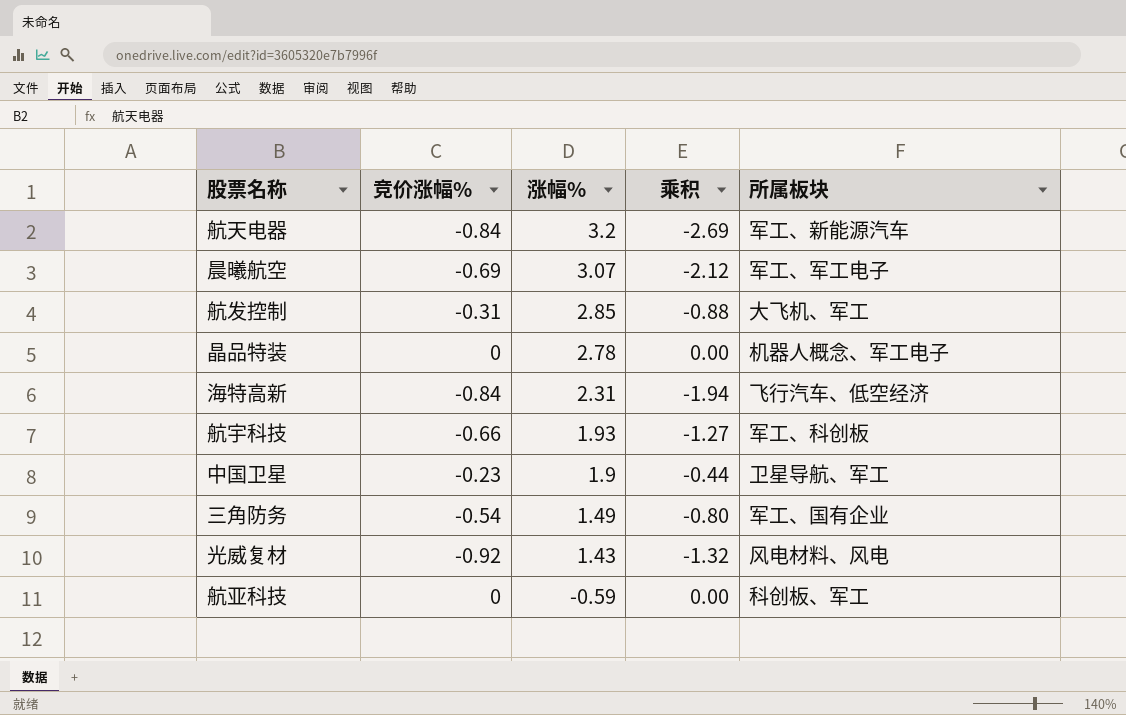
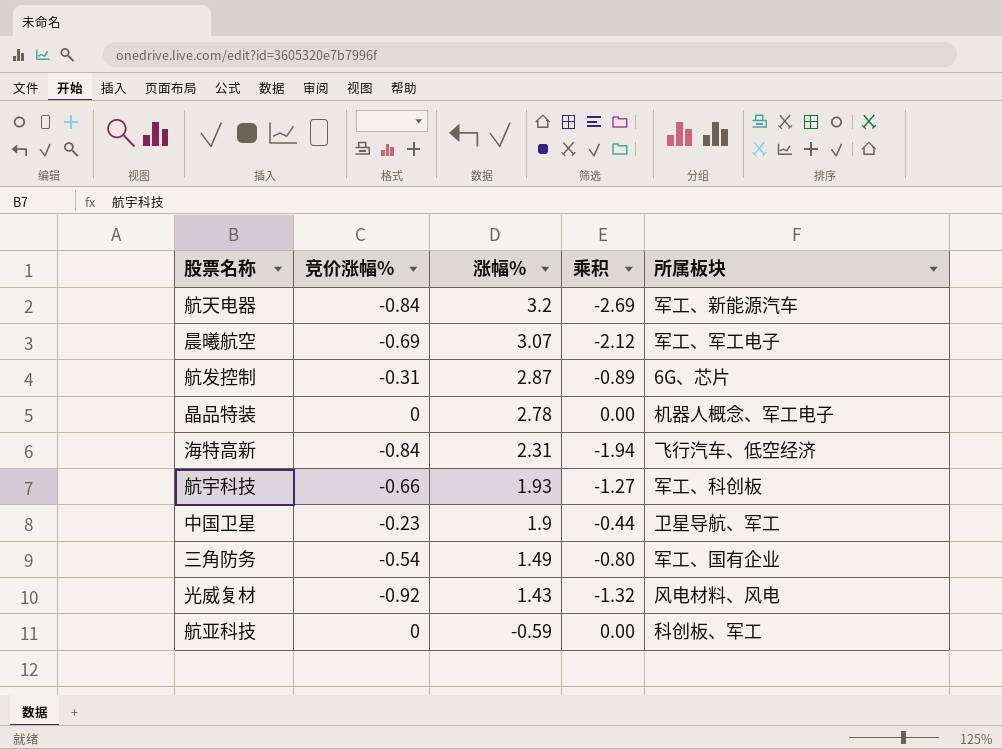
航发控制 | 涨幅%: 2.85 -> 2.87
航发控制 | 乘积: -0.88 -> -0.89
航发控制 | 所属板块: 大飞机、军工 -> 6G、芯片

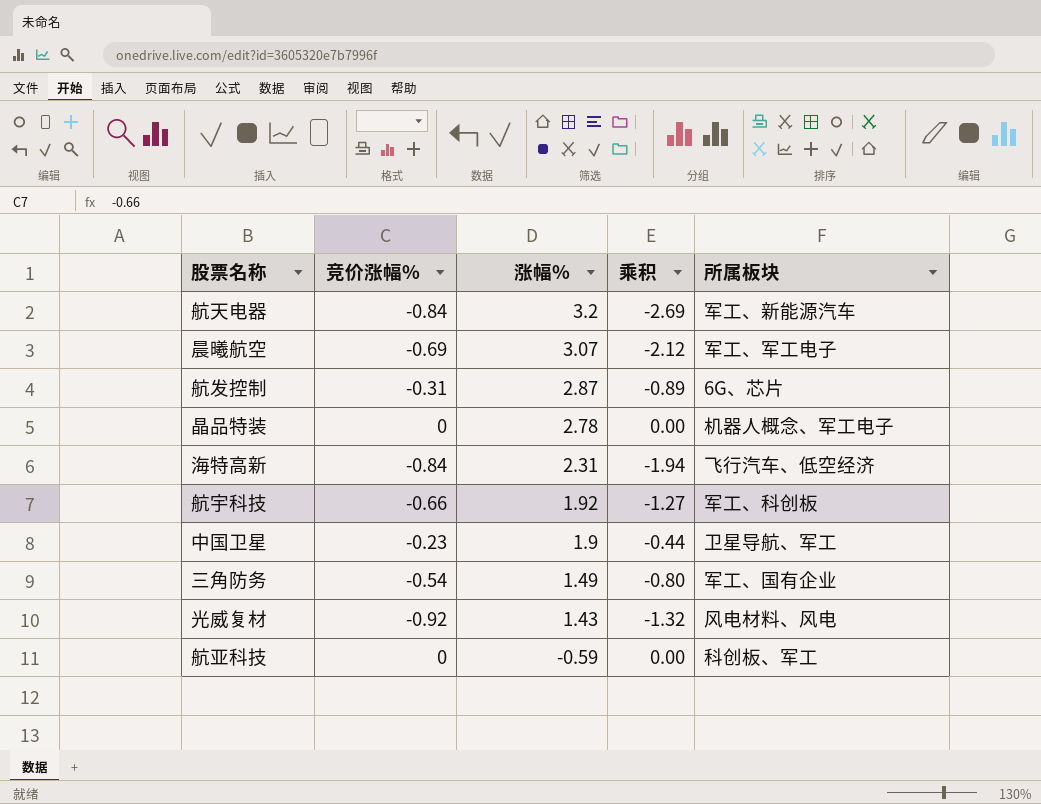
航宇科技 | 涨幅%: 1.93 -> 1.92

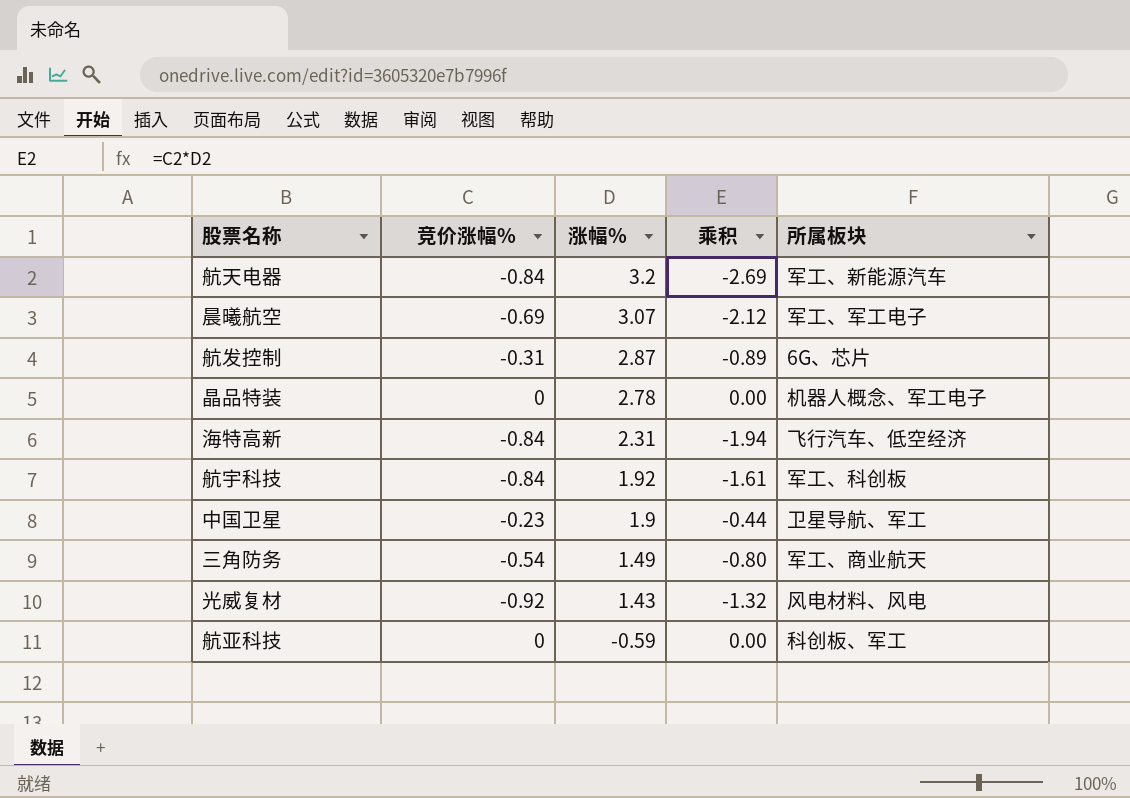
航宇科技 | 竞价涨幅%: -0.66 -> -0.84
航宇科技 | 乘积: -1.27 -> -1.61
三角防务 | 所属板块: 军工、国有企业 -> 军工、商业航天

